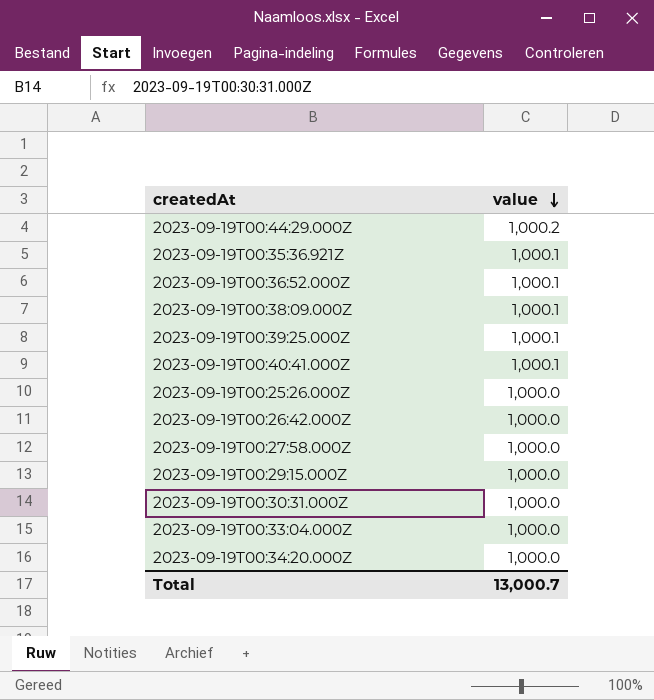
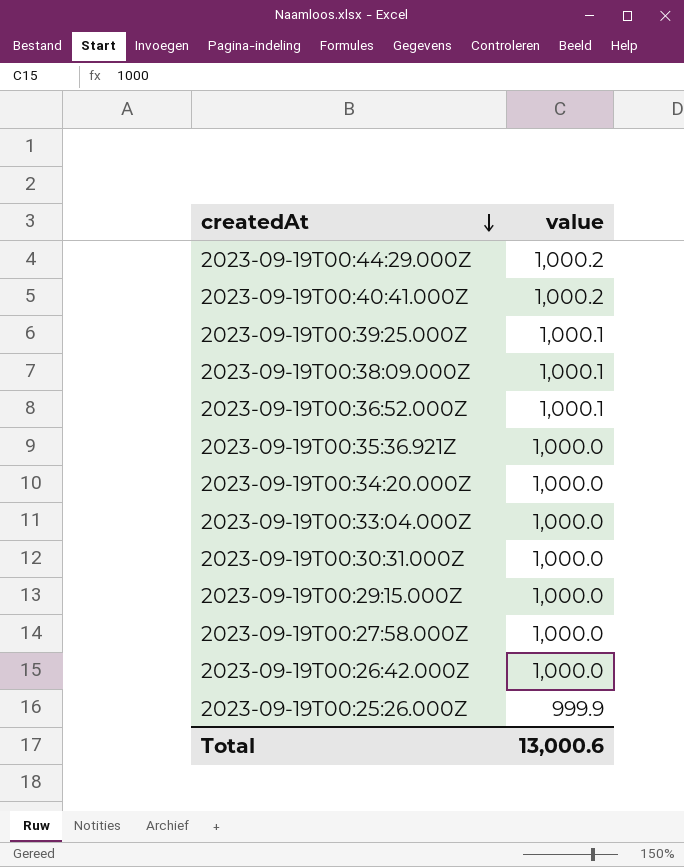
row order: value descending -> createdAt descending
2023-09-19T00:40:41.000Z | value: 1,000.1 -> 1,000.2
2023-09-19T00:35:36.921Z | value: 1,000.1 -> 1,000.0
2023-09-19T00:25:26.000Z | value: 1,000.0 -> 999.9
Total | value: 13,000.7 -> 13,000.6

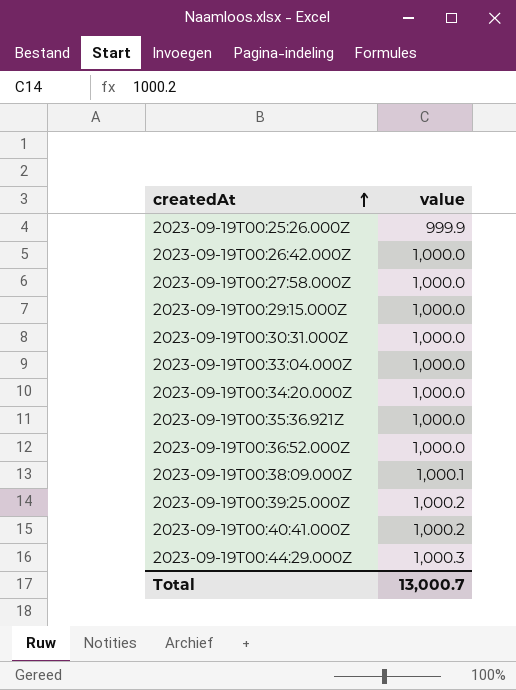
row order: createdAt descending -> createdAt ascending
2023-09-19T00:36:52.000Z | value: 1,000.1 -> 1,000.0
2023-09-19T00:39:25.000Z | value: 1,000.1 -> 1,000.2
2023-09-19T00:44:29.000Z | value: 1,000.2 -> 1,000.3
Total | value: 13,000.6 -> 13,000.7

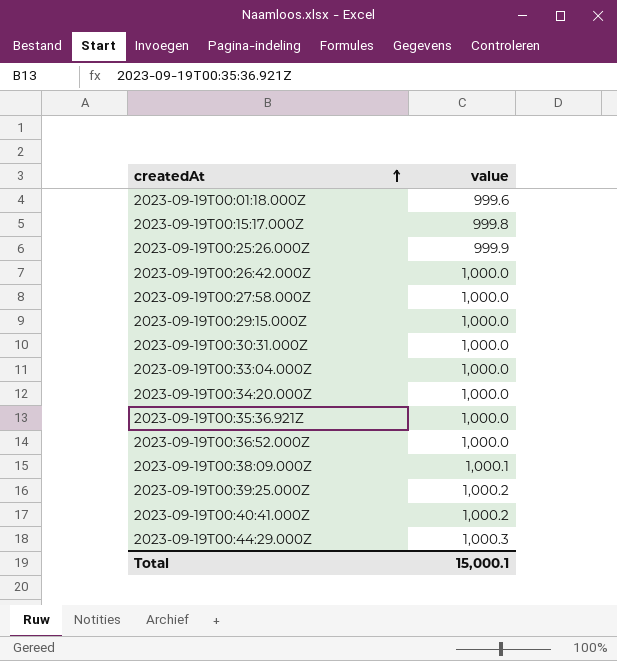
row 2023-09-19T00:01:18.000Z: none -> 999.6
row 2023-09-19T00:15:17.000Z: none -> 999.8
Total | value: 13,000.7 -> 15,000.1

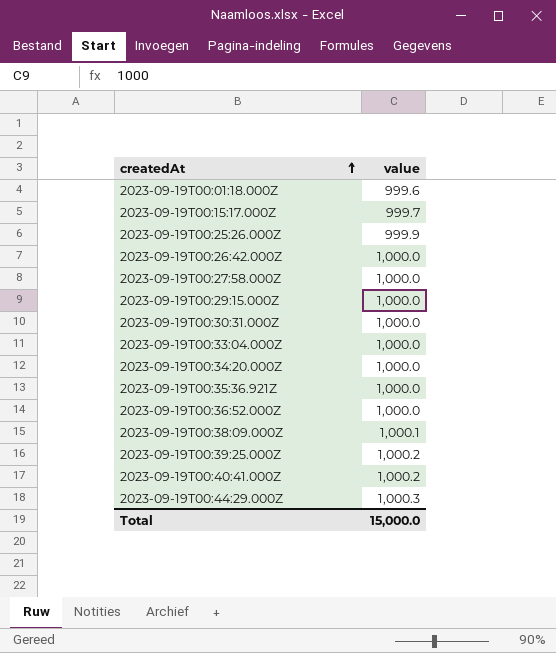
2023-09-19T00:15:17.000Z | value: 999.8 -> 999.7
Total | value: 15,000.1 -> 15,000.0

